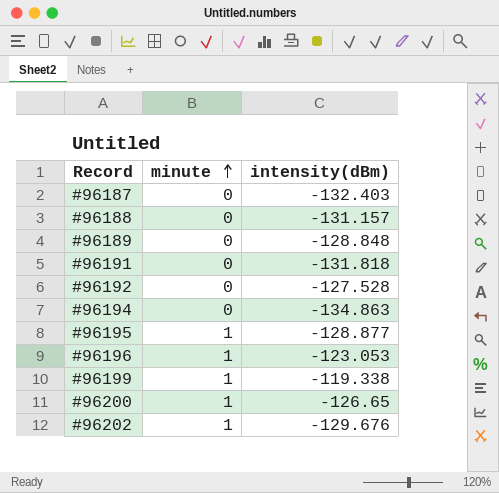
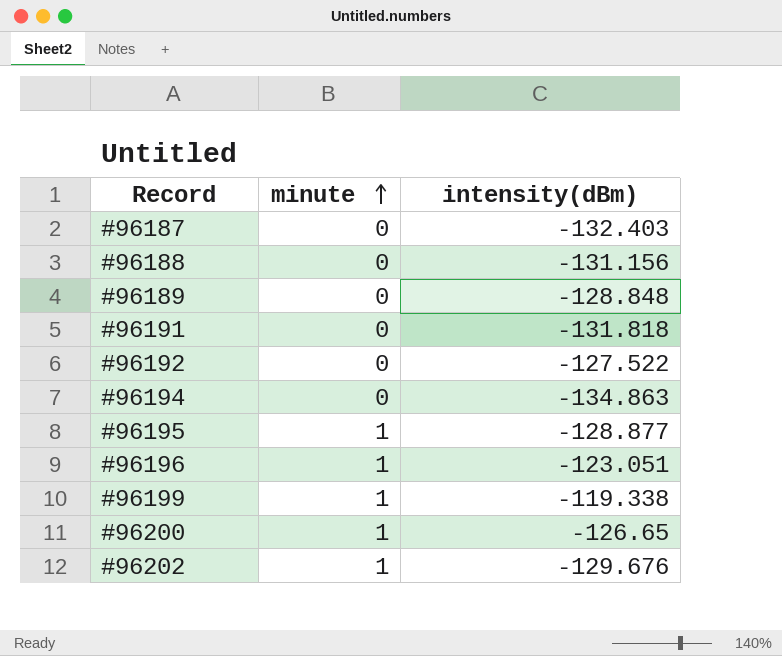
#96188 | intensity(dBm): -131.157 -> -131.156
#96192 | intensity(dBm): -127.528 -> -127.522
#96196 | intensity(dBm): -123.053 -> -123.051

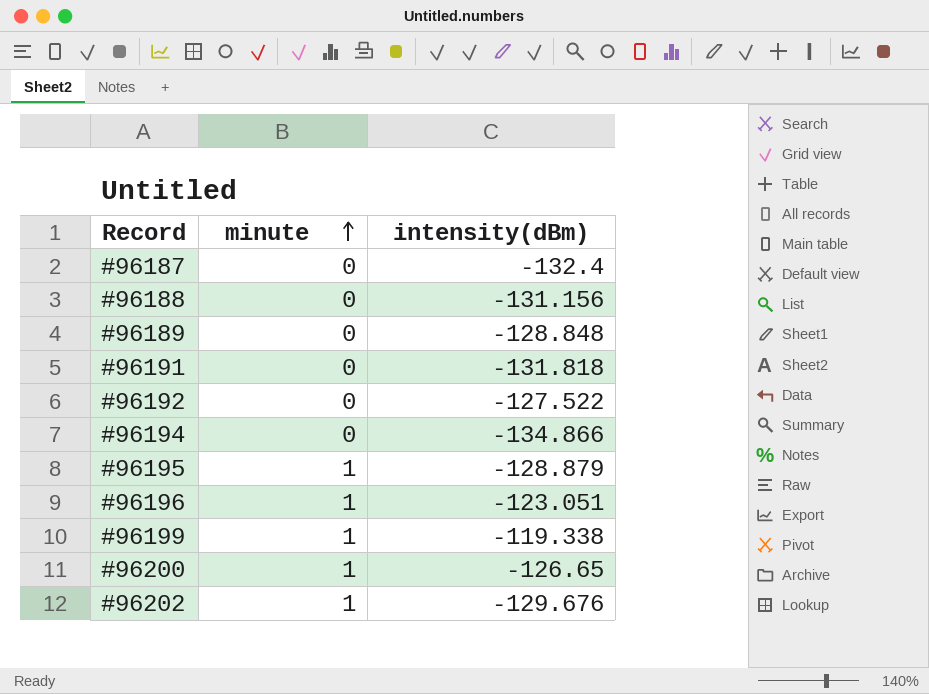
#96187 | intensity(dBm): -132.403 -> -132.4
#96194 | intensity(dBm): -134.863 -> -134.866
#96195 | intensity(dBm): -128.877 -> -128.879

